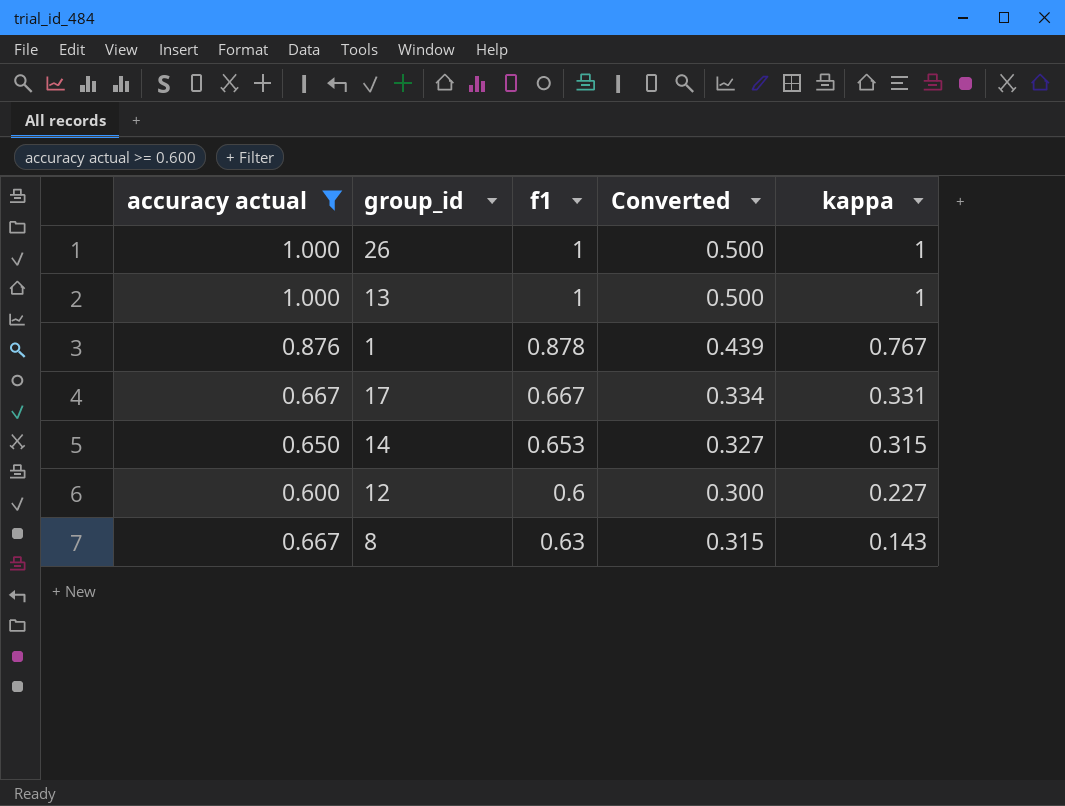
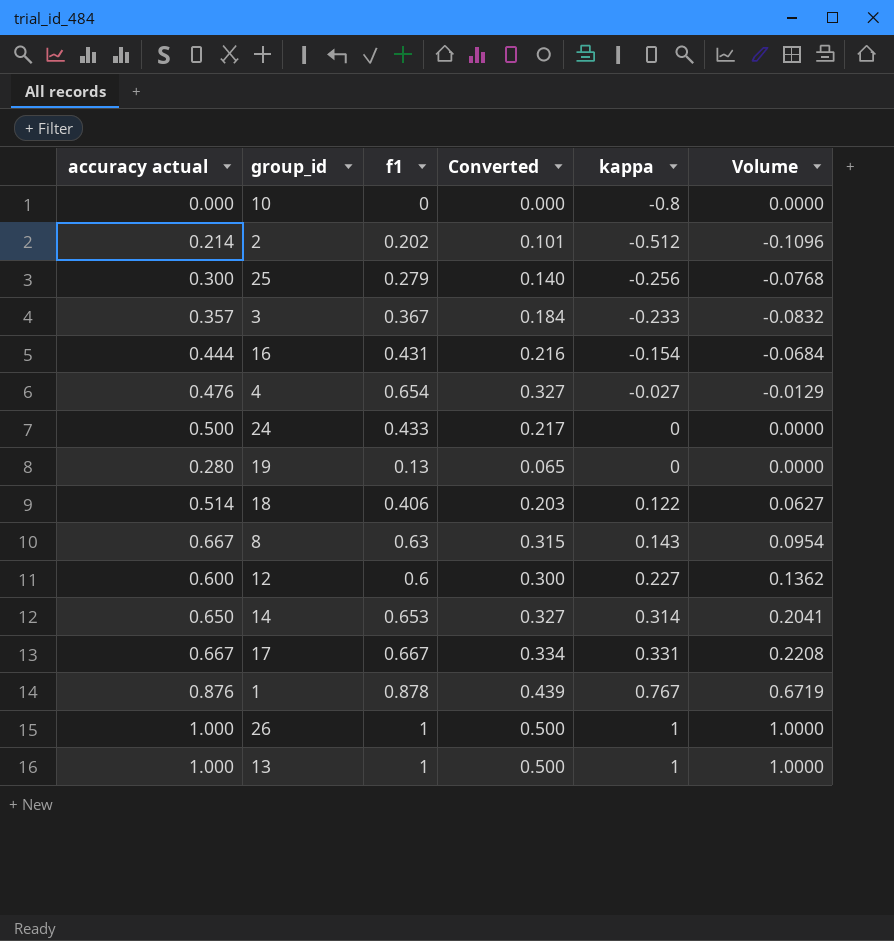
filter: accuracy actual >= 0.600 -> none
row order: kappa descending -> kappa ascending
column Volume | formula: none -> [accuracy actual] * [kappa]
14 | kappa: 0.315 -> 0.314

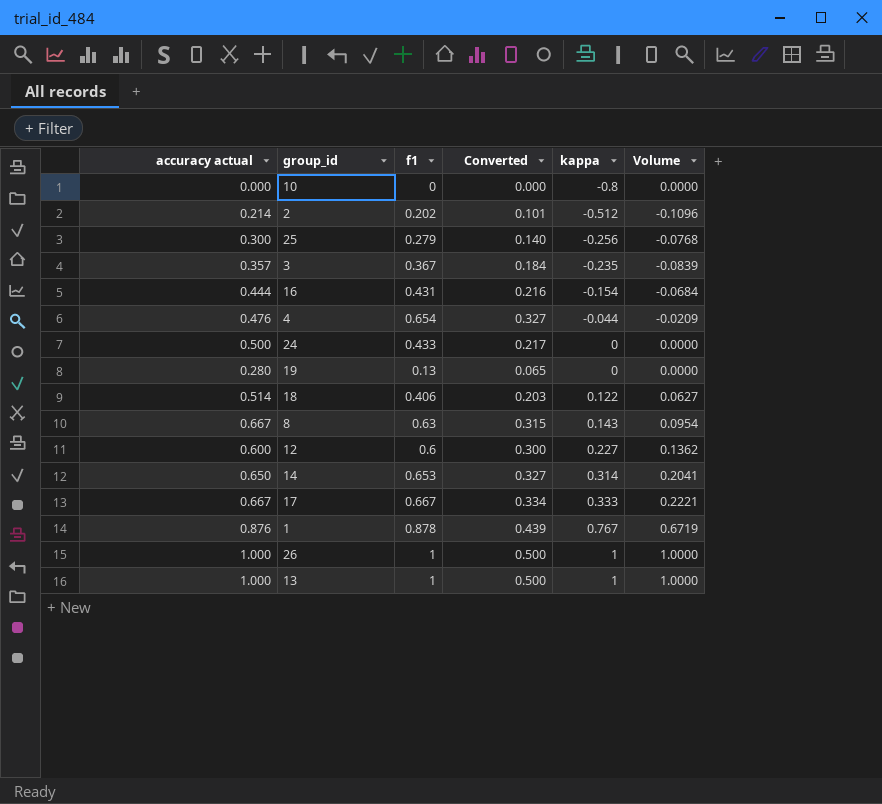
3 | kappa: -0.233 -> -0.235
3 | Volume: -0.0832 -> -0.0839
4 | kappa: -0.027 -> -0.044
4 | Volume: -0.0129 -> -0.0209
17 | kappa: 0.331 -> 0.333
17 | Volume: 0.2208 -> 0.2221

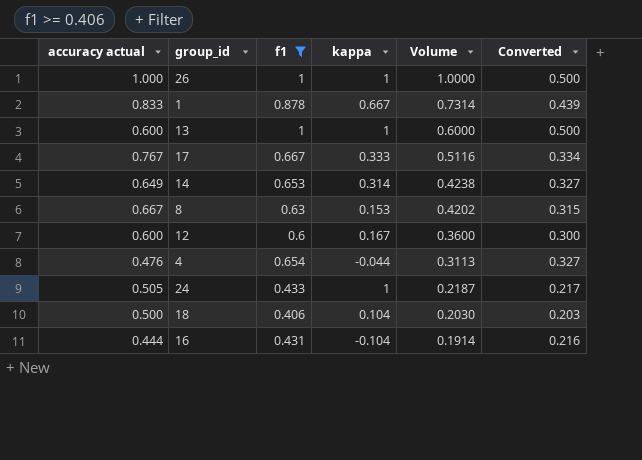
filter: none -> f1 >= 0.406
row order: kappa ascending -> Volume descending
column Volume | formula: [accuracy actual] * [kappa] -> [accuracy actual] * [f1]
column Converted | position: 4 -> 6
1 | accuracy actual: 0.876 -> 0.833
1 | kappa: 0.767 -> 0.667
13 | accuracy actual: 1.000 -> 0.600
17 | accuracy actual: 0.667 -> 0.767
14 | accuracy actual: 0.650 -> 0.649
8 | kappa: 0.143 -> 0.153
12 | kappa: 0.227 -> 0.167
24 | accuracy actual: 0.500 -> 0.505
24 | kappa: 0 -> 1
18 | accuracy actual: 0.514 -> 0.500
18 | kappa: 0.122 -> 0.104
16 | kappa: -0.154 -> -0.104

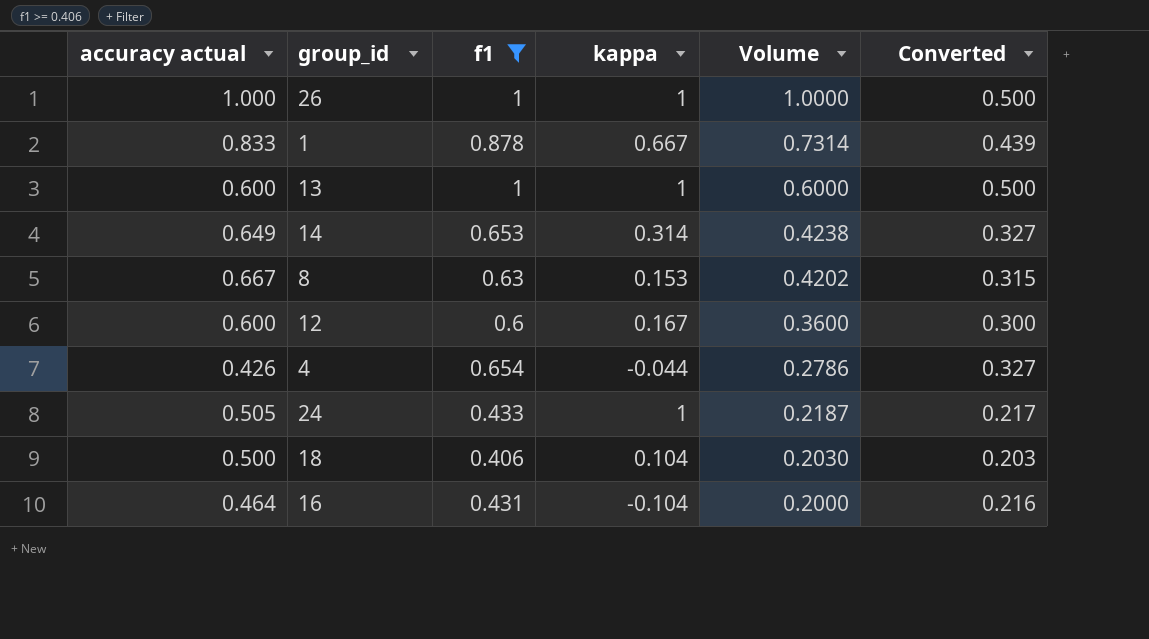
row 17: 0.767 | 0.667 | 0.333 | 0.5116 | 0.334 -> none
4 | accuracy actual: 0.476 -> 0.426
4 | Volume: 0.3113 -> 0.2786
16 | accuracy actual: 0.444 -> 0.464
16 | Volume: 0.1914 -> 0.2000

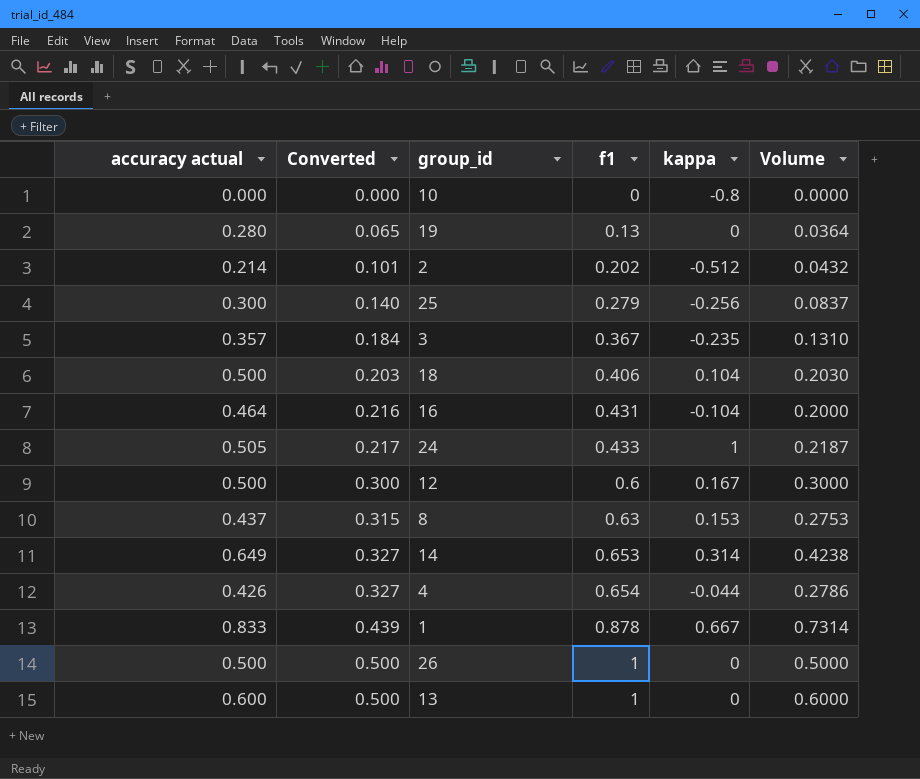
filter: f1 >= 0.406 -> none
row order: Volume descending -> Converted ascending
column Converted | position: 6 -> 2
12 | accuracy actual: 0.600 -> 0.500
12 | Volume: 0.3600 -> 0.3000
8 | accuracy actual: 0.667 -> 0.437
8 | Volume: 0.4202 -> 0.2753
26 | accuracy actual: 1.000 -> 0.500
26 | kappa: 1 -> 0
26 | Volume: 1.0000 -> 0.5000
13 | kappa: 1 -> 0

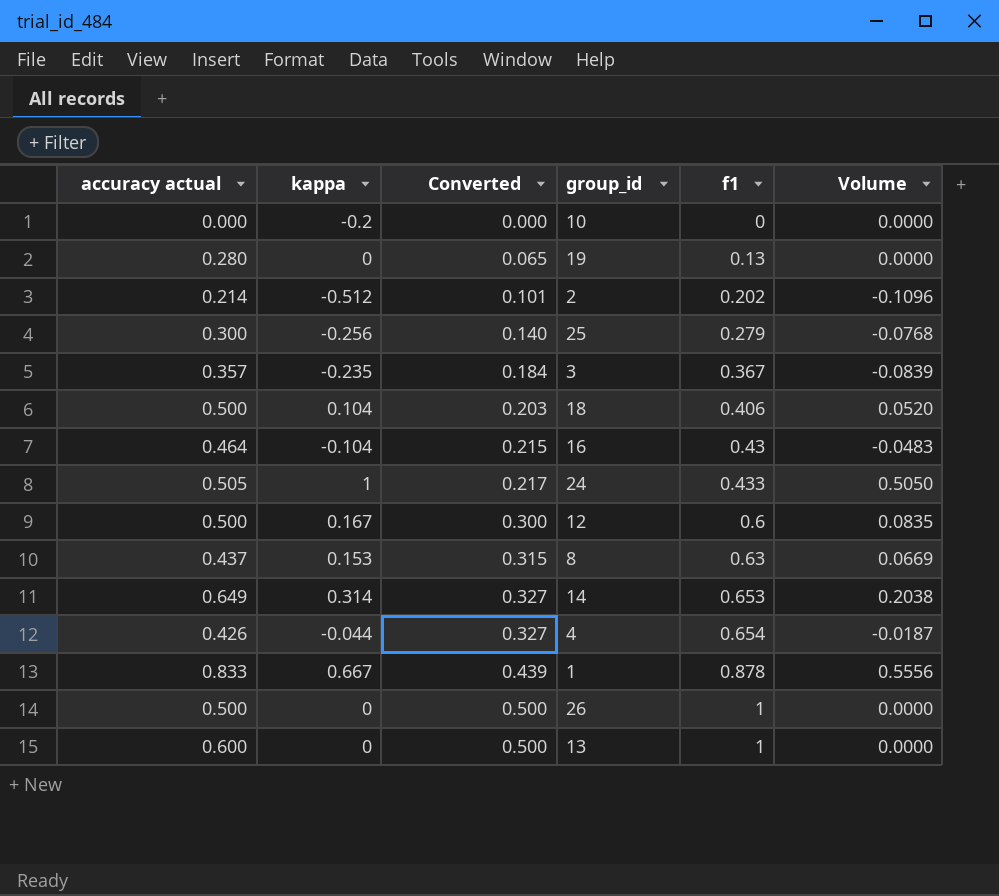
column kappa | position: 5 -> 2
column Volume | formula: [accuracy actual] * [f1] -> [accuracy actual] * [kappa]
10 | kappa: -0.8 -> -0.2
16 | Converted: 0.216 -> 0.215
16 | f1: 0.431 -> 0.43

